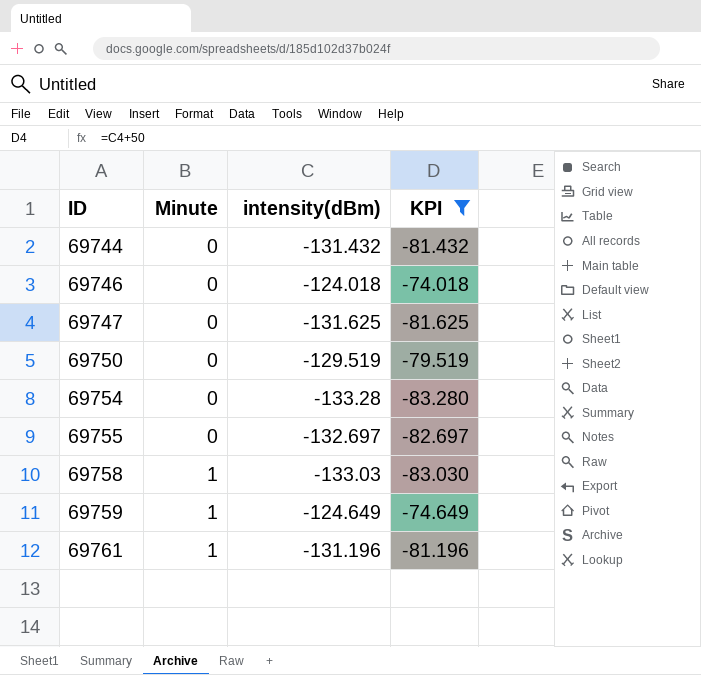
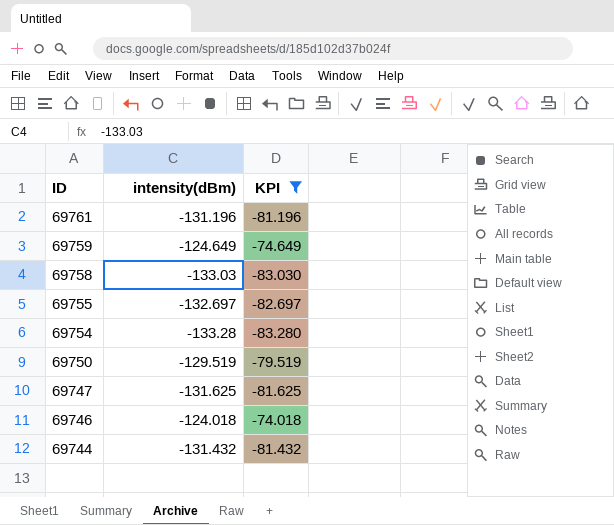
row order: ID ascending -> ID descending
column Minute | position: 2 -> none

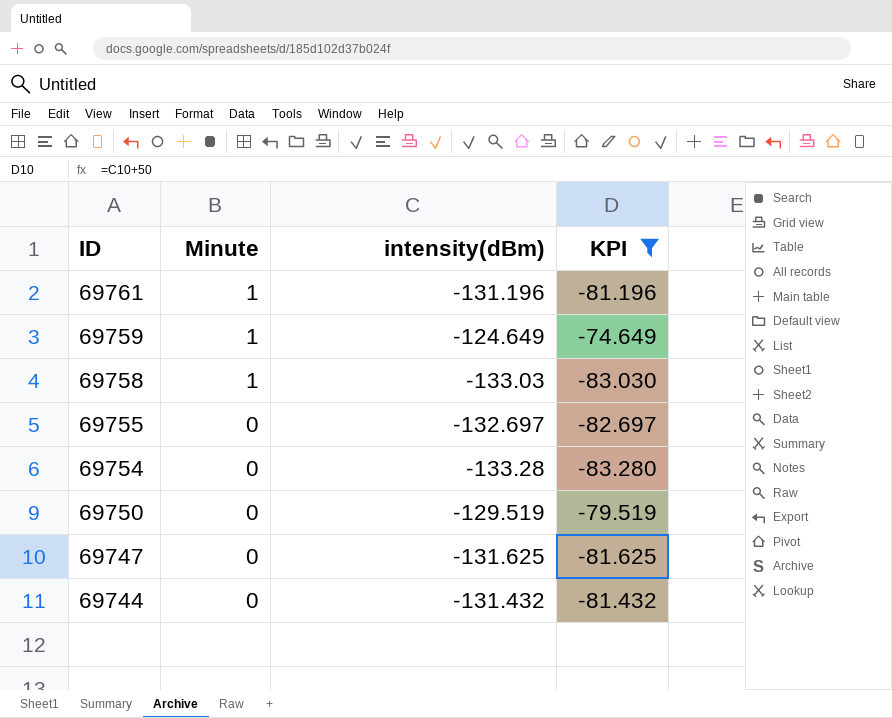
column Minute | position: none -> 2
row 69746: -124.018 | -74.018 -> none

